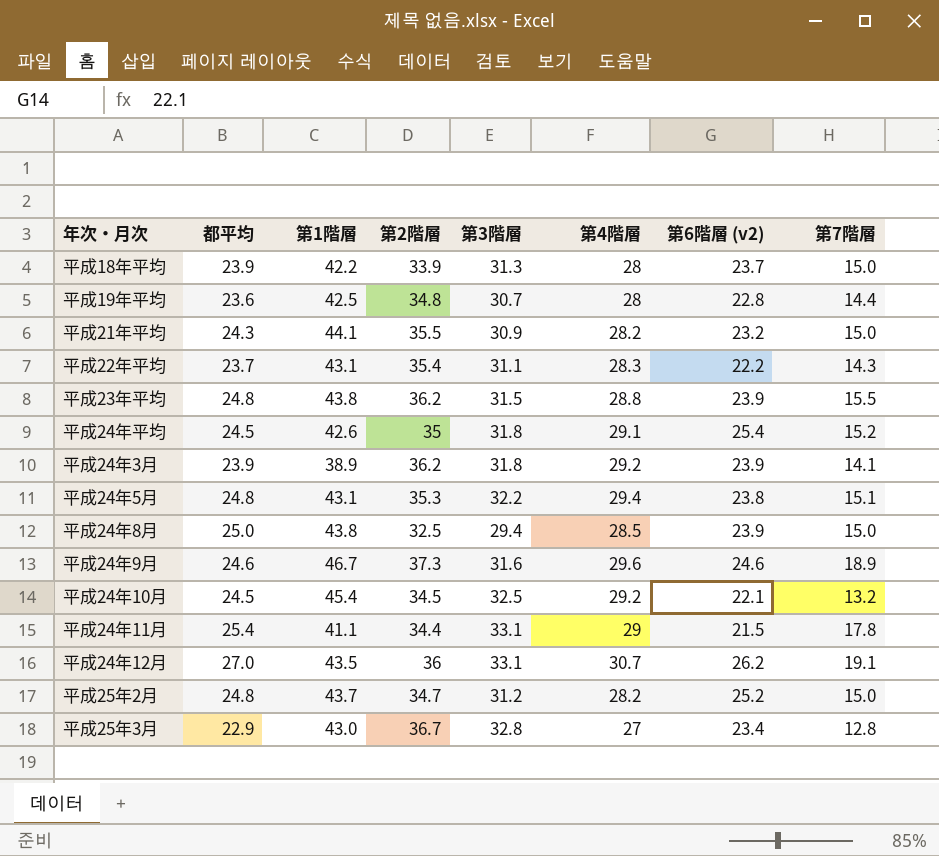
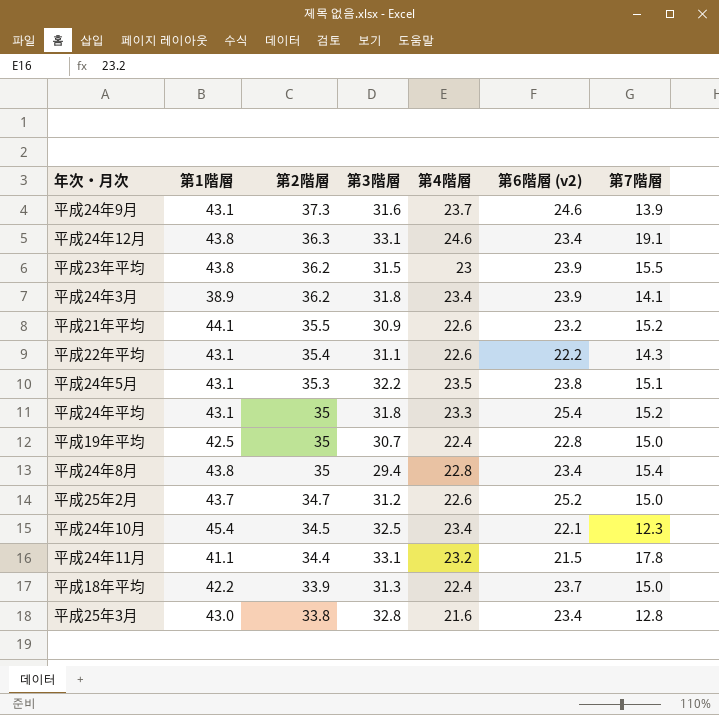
row order: none -> 第2階層 descending
column 都平均 | position: 2 -> none
平成24年9月 | 第1階層: 46.7 -> 43.1
平成24年9月 | 第4階層: 29.6 -> 23.7
平成24年9月 | 第7階層: 18.9 -> 13.9
平成24年12月 | 第1階層: 43.5 -> 43.8
平成24年12月 | 第2階層: 36 -> 36.3
平成24年12月 | 第4階層: 30.7 -> 24.6
平成24年12月 | 第6階層 (v2): 26.2 -> 23.4
平成23年平均 | 第4階層: 28.8 -> 23
平成24年3月 | 第4階層: 29.2 -> 23.4
平成21年平均 | 第4階層: 28.2 -> 22.6
平成21年平均 | 第7階層: 15.0 -> 15.2
平成22年平均 | 第4階層: 28.3 -> 22.6
平成24年5月 | 第4階層: 29.4 -> 23.5
平成24年平均 | 第1階層: 42.6 -> 43.1
平成24年平均 | 第4階層: 29.1 -> 23.3
平成19年平均 | 第2階層: 34.8 -> 35
平成19年平均 | 第4階層: 28 -> 22.4
平成19年平均 | 第7階層: 14.4 -> 15.0
平成24年8月 | 第2階層: 32.5 -> 35
平成24年8月 | 第4階層: 28.5 -> 22.8
平成24年8月 | 第6階層 (v2): 23.9 -> 23.4
平成24年8月 | 第7階層: 15.0 -> 15.4
平成25年2月 | 第4階層: 28.2 -> 22.6
平成24年10月 | 第4階層: 29.2 -> 23.4
平成24年10月 | 第7階層: 13.2 -> 12.3
平成24年11月 | 第4階層: 29 -> 23.2
平成18年平均 | 第4階層: 28 -> 22.4
平成25年3月 | 第2階層: 36.7 -> 33.8
平成25年3月 | 第4階層: 27 -> 21.6

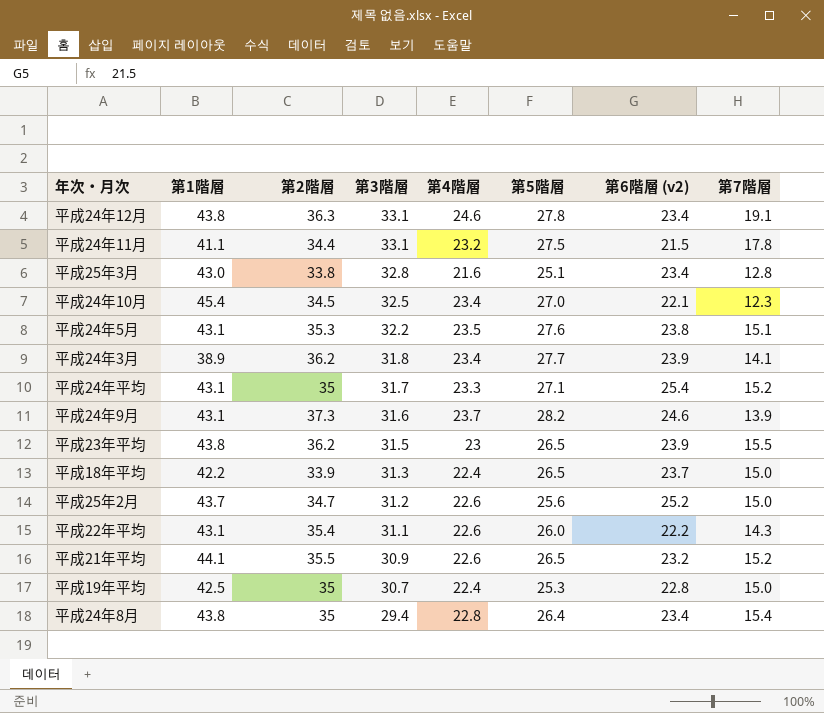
row order: 第2階層 descending -> 第3階層 descending
column 第5階層 | position: none -> 6
平成24年平均 | 第3階層: 31.8 -> 31.7

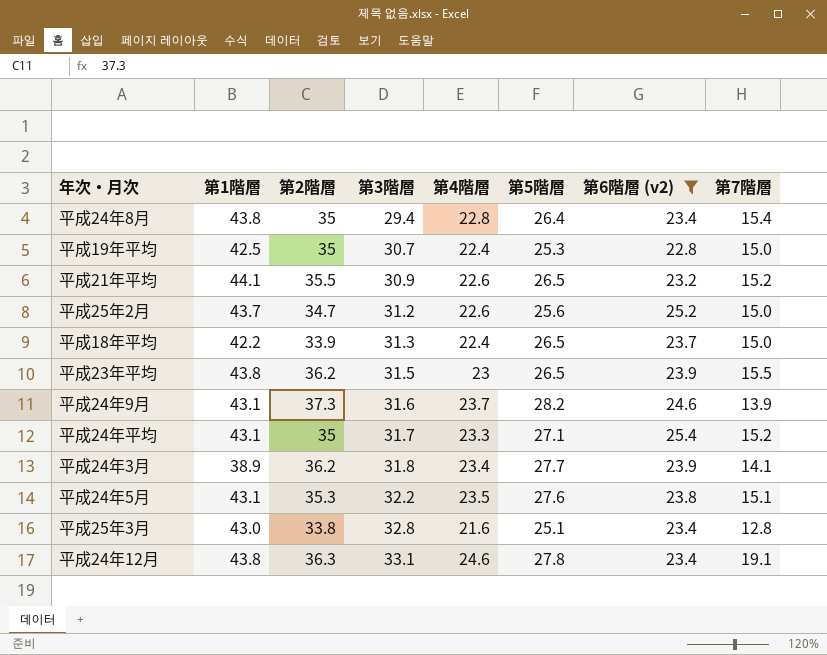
filter: none -> 第6階層 (v2) >= 22.8
row order: 第3階層 descending -> 第3階層 ascending

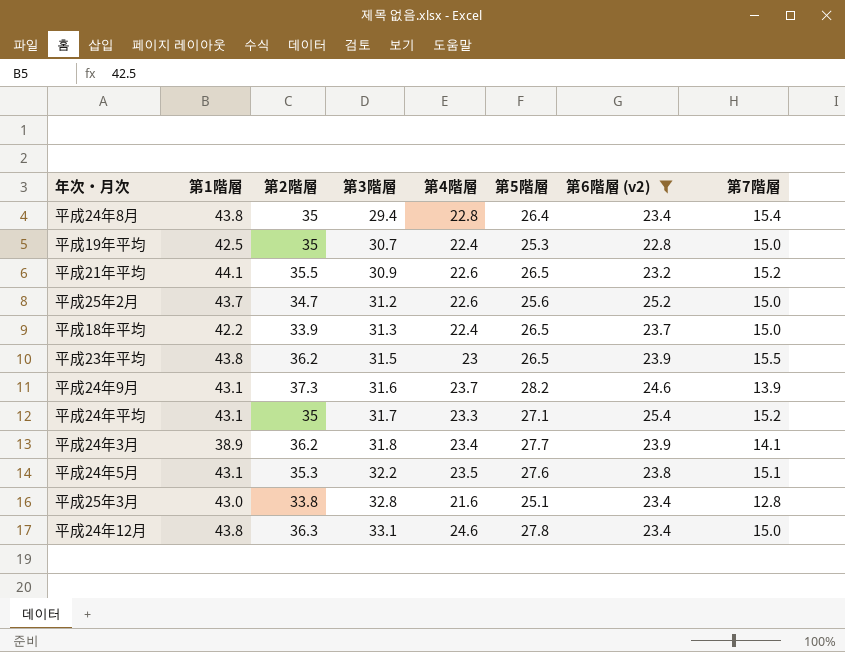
平成24年12月 | 第7階層: 19.1 -> 15.0

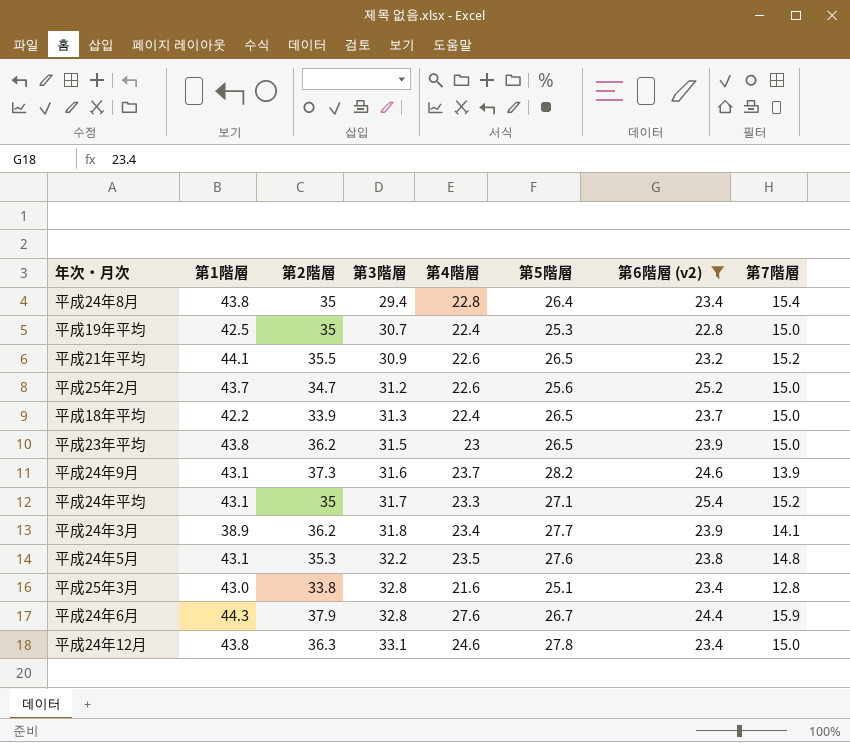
平成23年平均 | 第7階層: 15.5 -> 15.0
平成24年5月 | 第7階層: 15.1 -> 14.8
row 平成24年6月: none -> 44.3 | 37.9 | 32.8 | 27.6 | 26.7 | 24.4 | 15.9

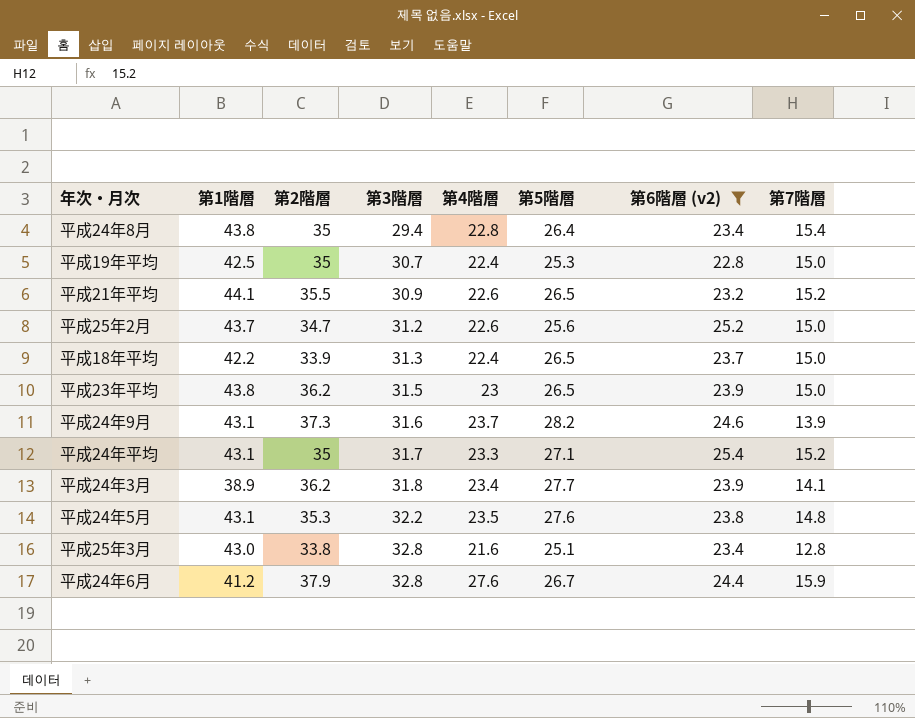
row 平成24年12月: 43.8 | 36.3 | 33.1 | 24.6 | 27.8 | 23.4 | 15.0 -> none
平成24年6月 | 第1階層: 44.3 -> 41.2

